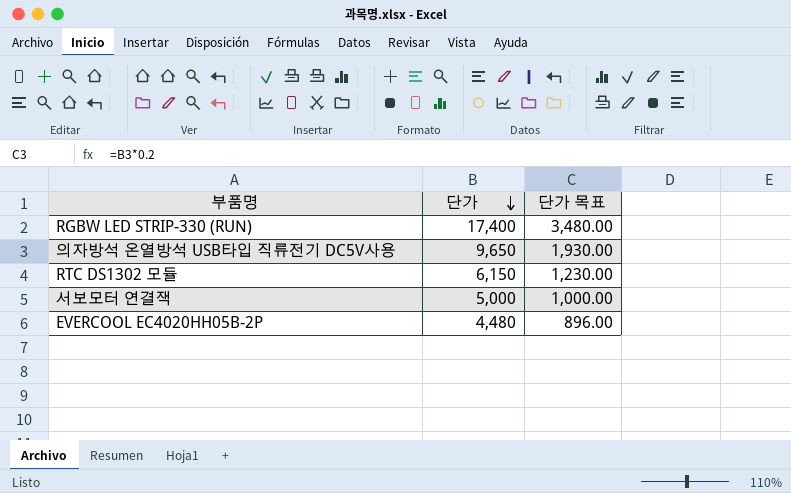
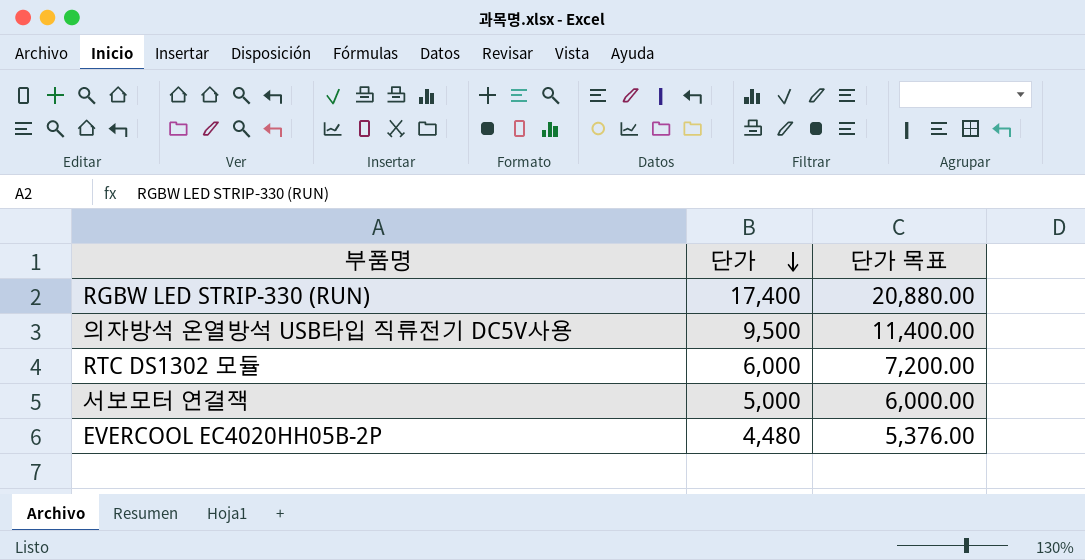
column 단가 목표 | formula: [단가] * 0.2 -> [단가] * 1.2
의자방석 온열방석 USB타입 직류전기 DC5V사용 | 단가: 9,650 -> 9,500
RTC DS1302 모듈 | 단가: 6,150 -> 6,000

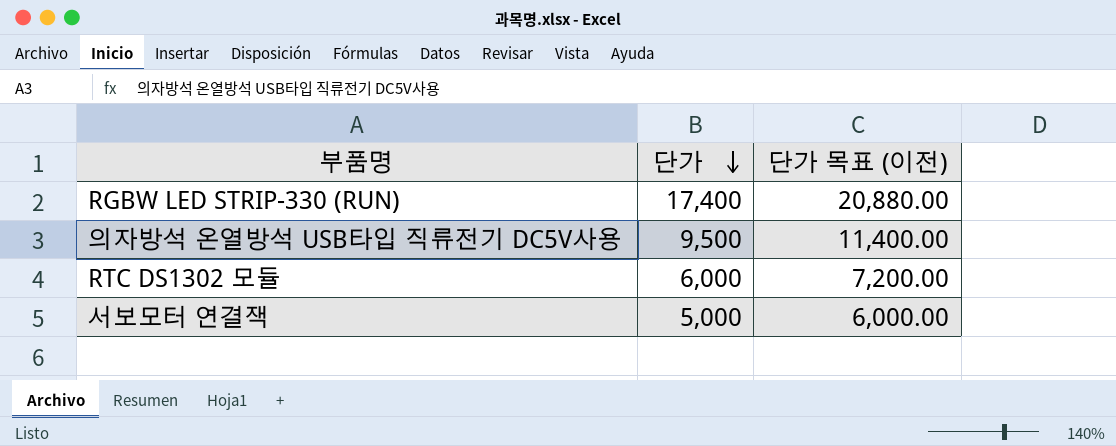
column name: 단가 목표 -> 단가 목표 (이전)
row EVERCOOL EC4020HH05B-2P: 4,480 | 5,376.00 -> none

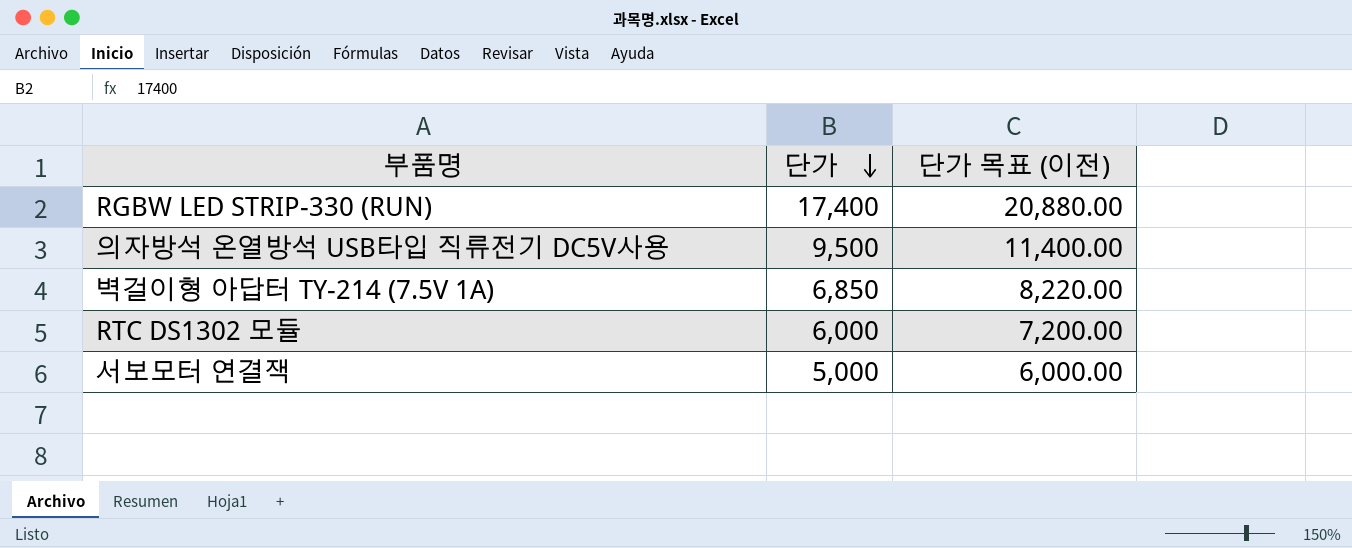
row 벽걸이형 아답터 TY-214 (7.5V 1A): none -> 6,850 | 8,220.00

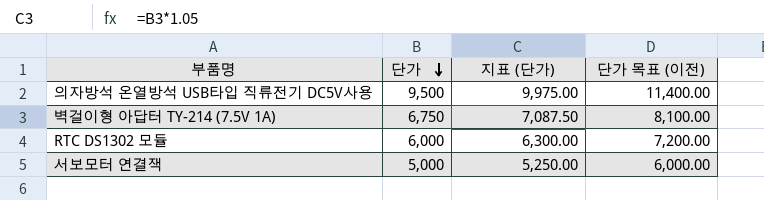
column 지표 (단가) | formula: none -> [단가] * 1.05
row RGBW LED STRIP-330 (RUN): 17,400 | 20,880.00 -> none
벽걸이형 아답터 TY-214 (7.5V 1A) | 단가: 6,850 -> 6,750
벽걸이형 아답터 TY-214 (7.5V 1A) | 단가 목표 (이전): 8,220.00 -> 8,100.00

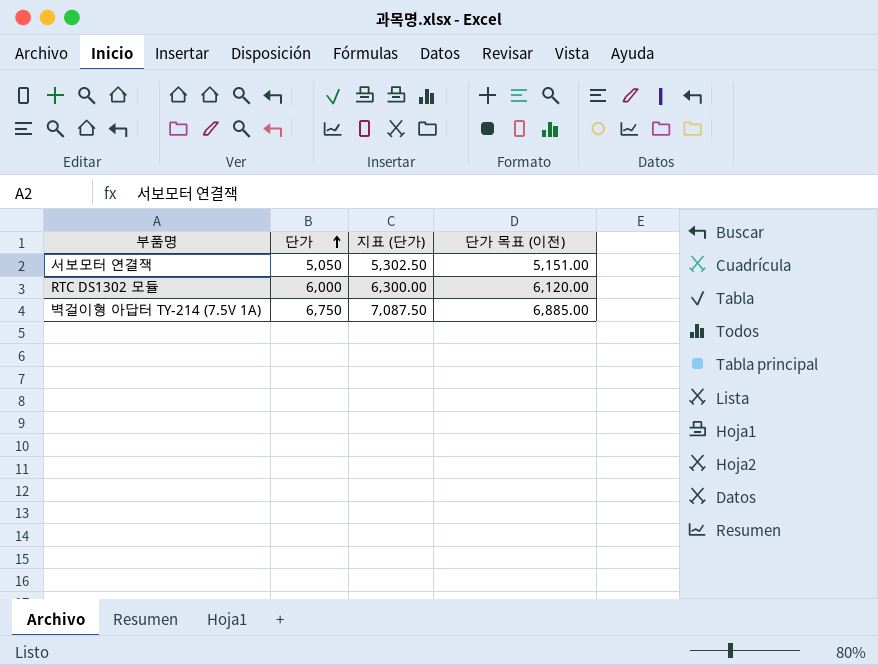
row order: 단가 descending -> 단가 ascending
column 단가 목표 (이전) | formula: [단가] * 1.2 -> [단가] * 1.02
row 의자방석 온열방석 USB타입 직류전기 DC5V사용: 9,500 | 9,975.00 | 11,400.00 -> none
서보모터 연결잭 | 단가: 5,000 -> 5,050
서보모터 연결잭 | 지표 (단가): 5,250.00 -> 5,302.50

